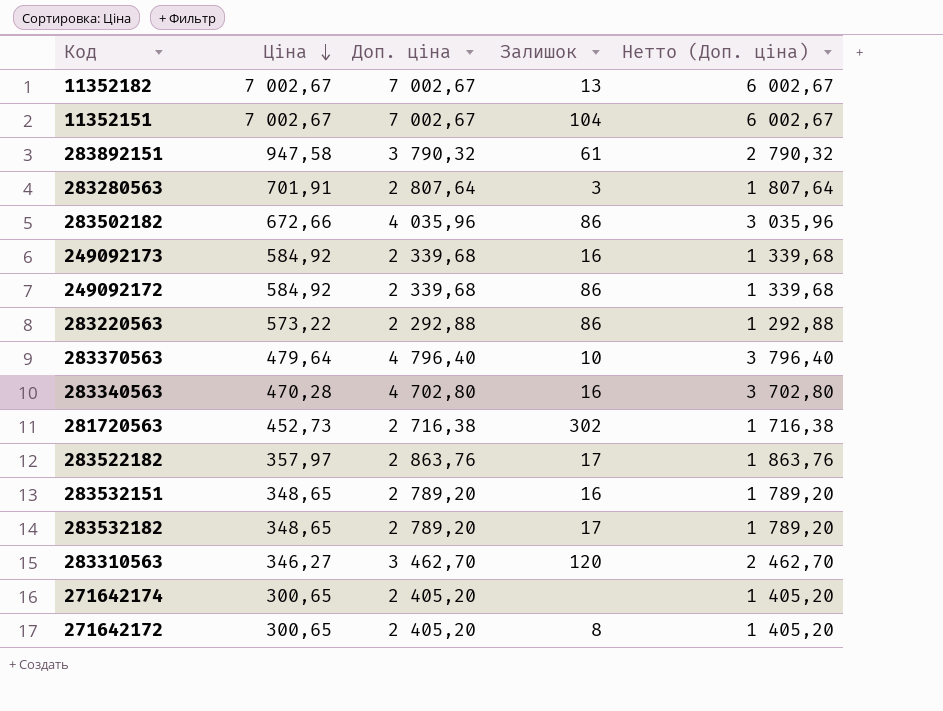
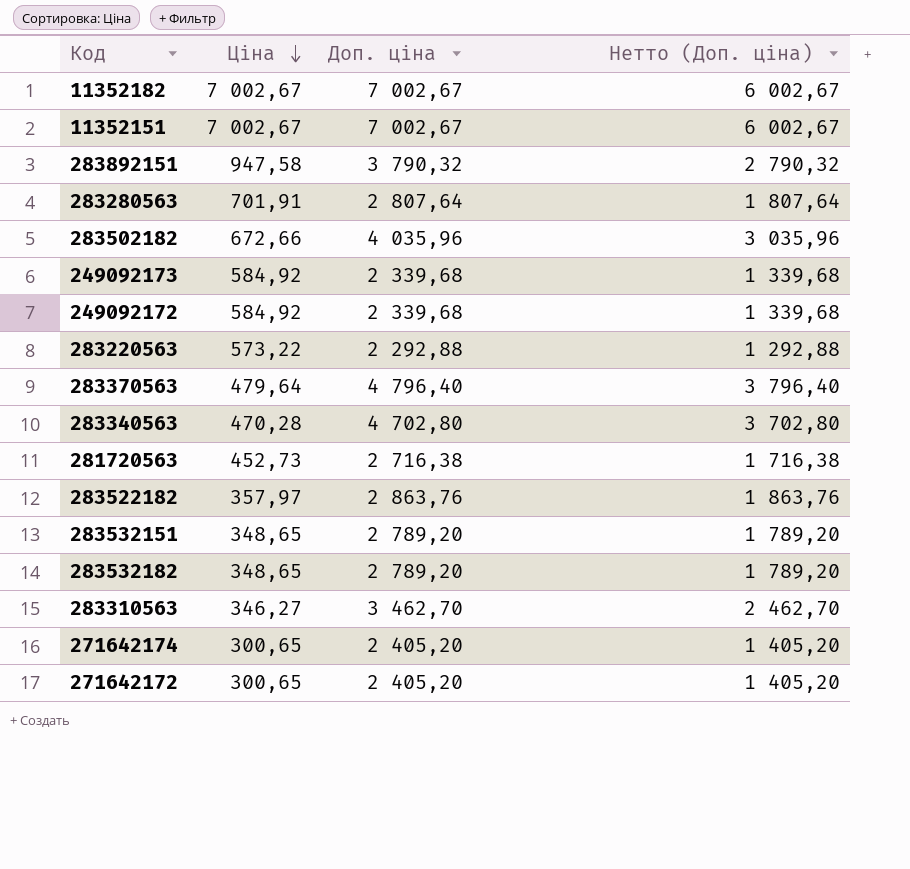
column Залишок | position: 4 -> none

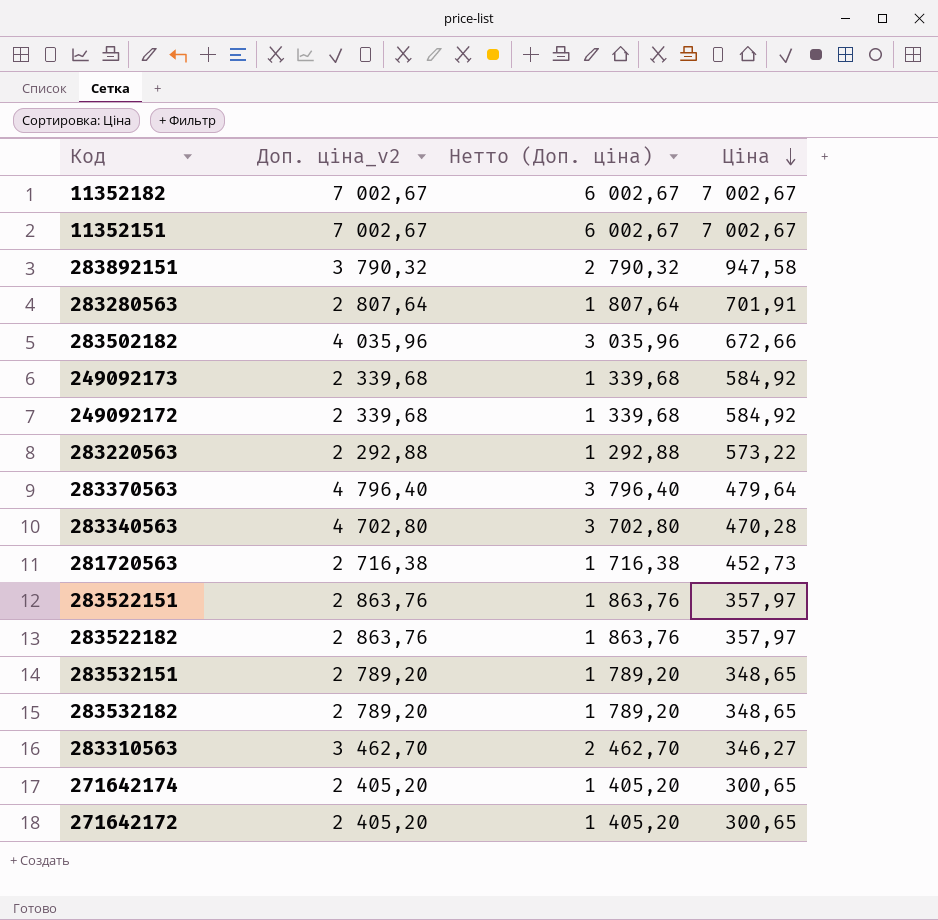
column name: Доп. ціна -> Доп. ціна_v2
column Ціна | position: 2 -> 4
row 283522151: none -> 2 863,76 | 1 863,76 | 357,97

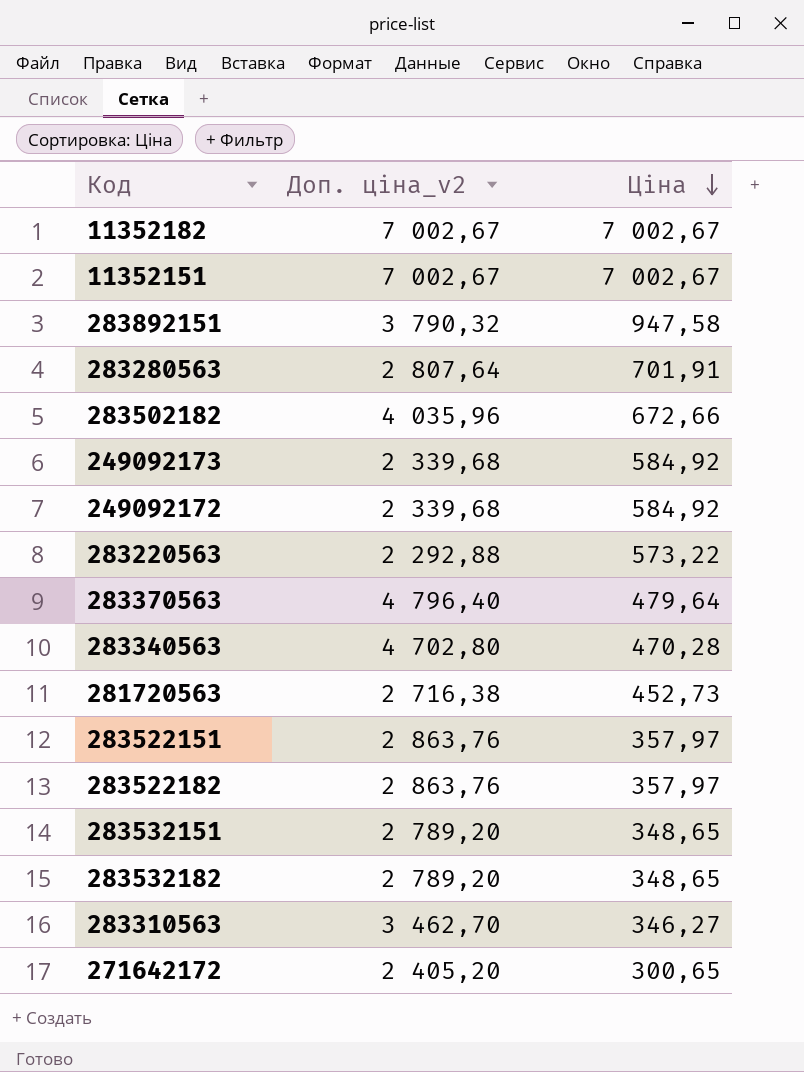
column Нетто (Доп. ціна) | formula: [Доп. ціна_v2] - 1000 -> none
row 271642174: 2 405,20 | 1 405,20 | 300,65 -> none

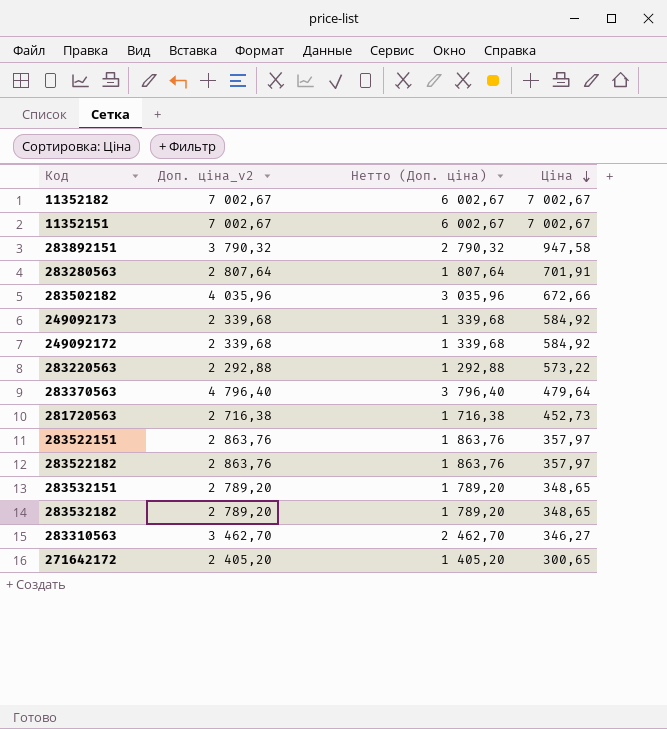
column Нетто (Доп. ціна) | formula: none -> [Доп. ціна_v2] - 1000
row 283340563: 4 702,80 | 470,28 -> none

